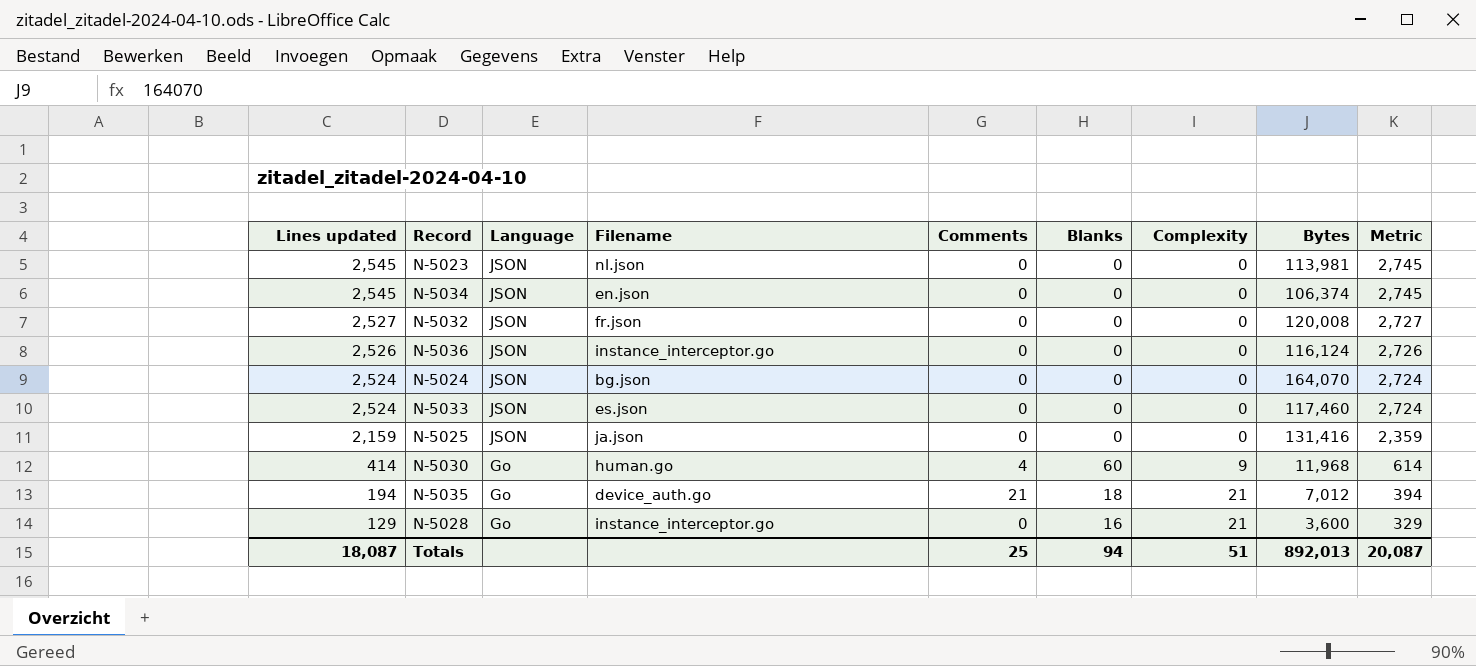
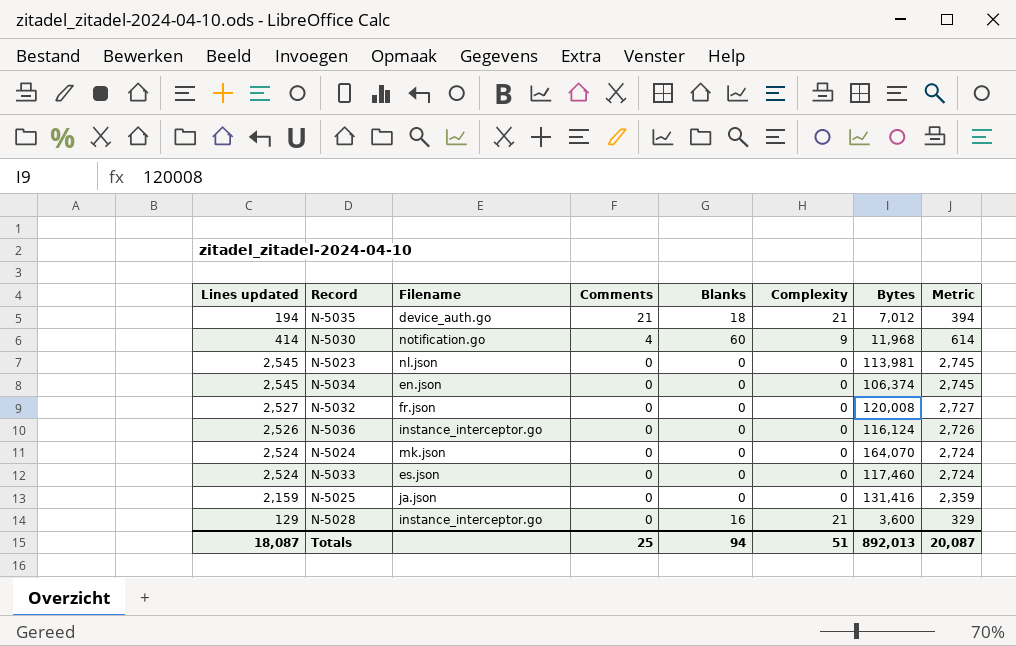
row order: Lines updated descending -> Comments descending
column Language | position: 3 -> none
N-5030 | Filename: human.go -> notification.go
N-5024 | Filename: bg.json -> mk.json

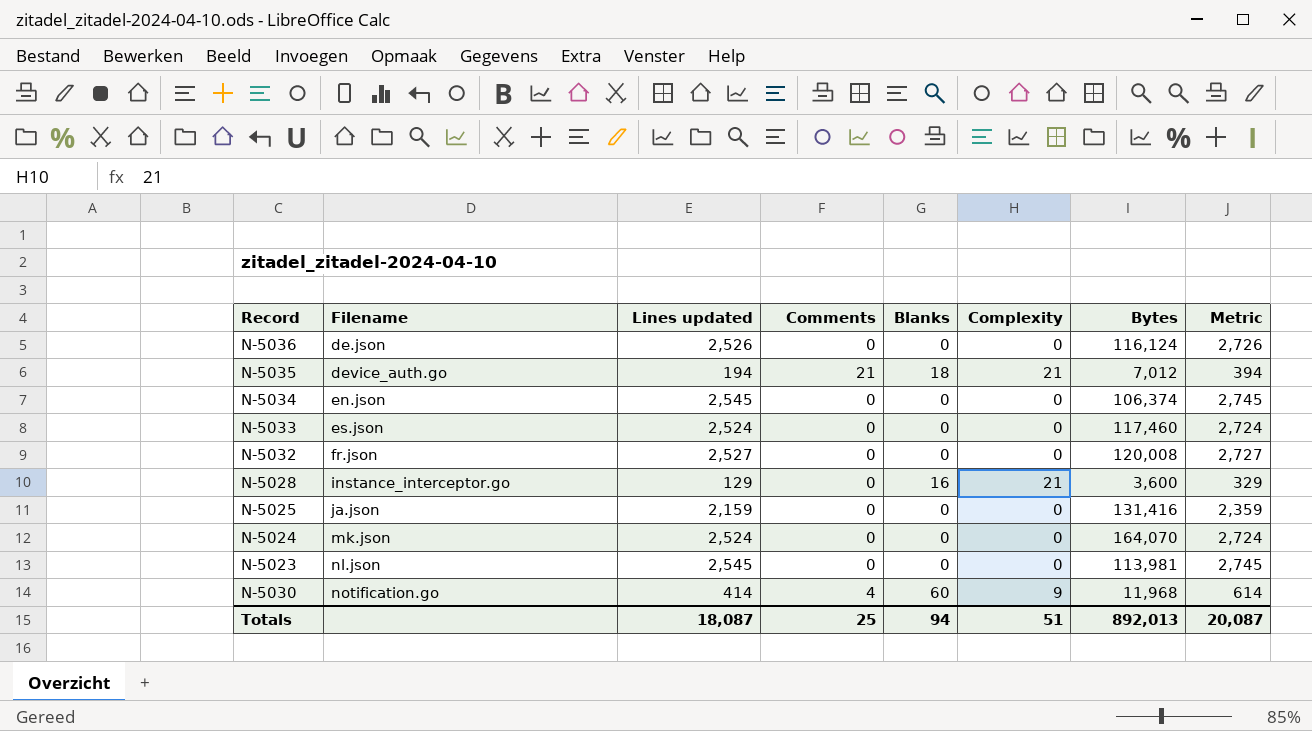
row order: Comments descending -> Filename ascending
column Lines updated | position: 1 -> 3
N-5036 | Filename: instance_interceptor.go -> de.json

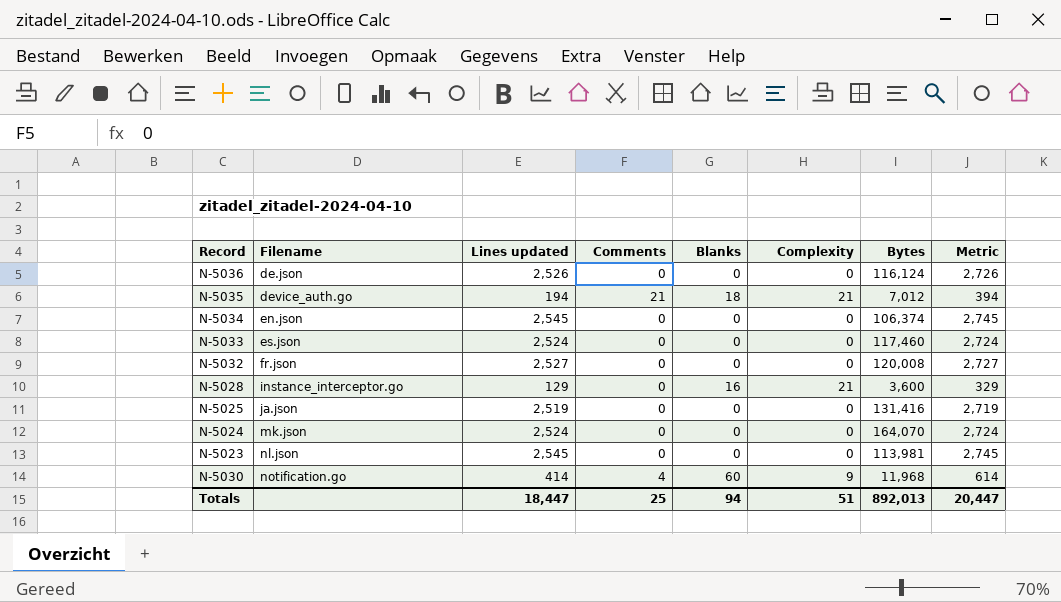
N-5025 | Lines updated: 2,159 -> 2,519
N-5025 | Metric: 2,359 -> 2,719
Totals | Lines updated: 18,087 -> 18,447
Totals | Metric: 20,087 -> 20,447

